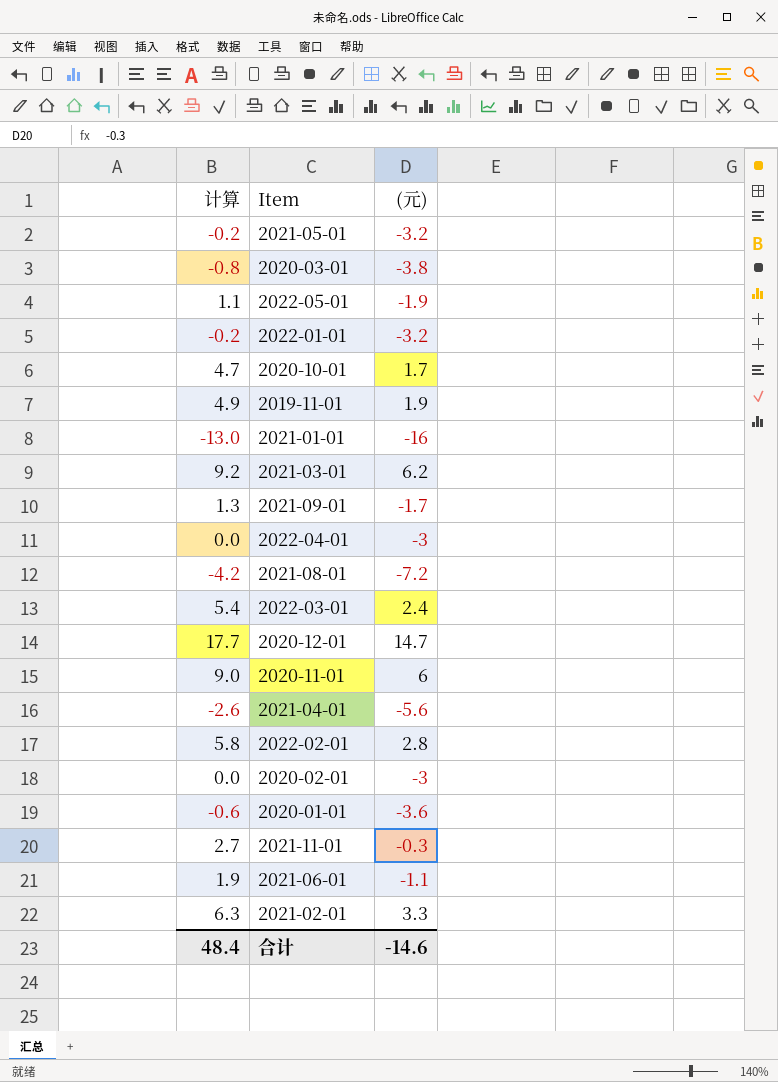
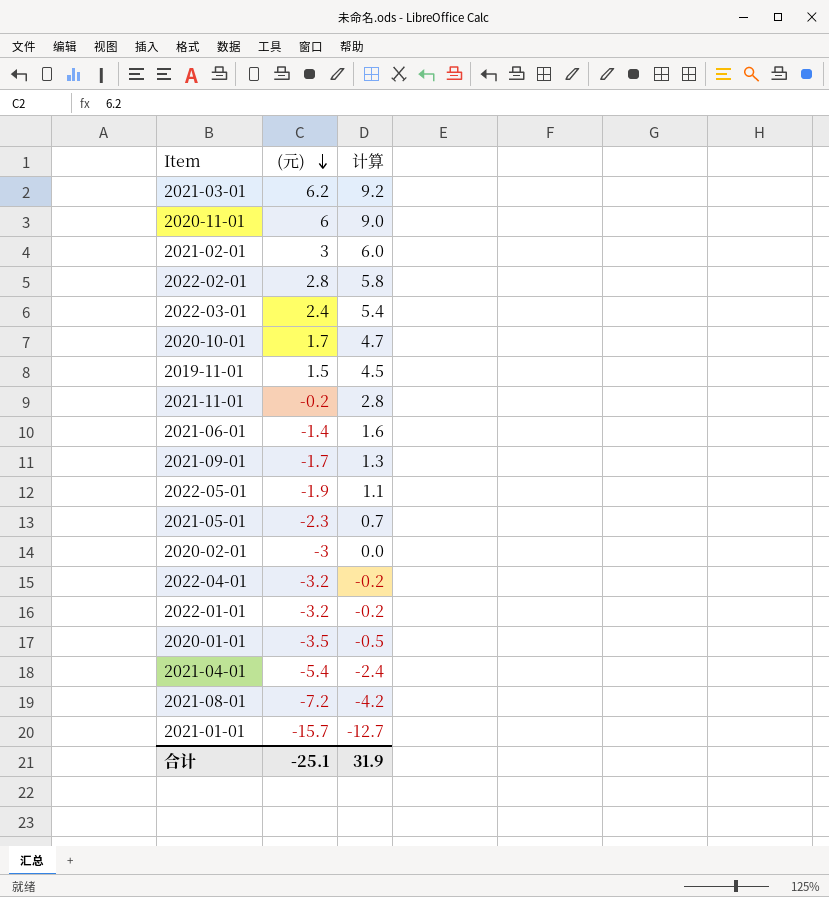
row order: none -> (元) descending
column 计算 | position: 1 -> 3
row 2020-03-01: -0.8 | -3.8 -> none
row 2020-12-01: 17.7 | 14.7 -> none
2021-02-01 | (元): 3.3 -> 3
2021-02-01 | 计算: 6.3 -> 6.0
2019-11-01 | (元): 1.9 -> 1.5
2019-11-01 | 计算: 4.9 -> 4.5
2021-11-01 | (元): -0.3 -> -0.2
2021-11-01 | 计算: 2.7 -> 2.8
2021-06-01 | (元): -1.1 -> -1.4
2021-06-01 | 计算: 1.9 -> 1.6
2021-05-01 | (元): -3.2 -> -2.3
2021-05-01 | 计算: -0.2 -> 0.7
2022-04-01 | (元): -3 -> -3.2
2022-04-01 | 计算: 0.0 -> -0.2
2020-01-01 | (元): -3.6 -> -3.5
2020-01-01 | 计算: -0.6 -> -0.5
2021-04-01 | (元): -5.6 -> -5.4
2021-04-01 | 计算: -2.6 -> -2.4
2021-01-01 | (元): -16 -> -15.7
2021-01-01 | 计算: -13.0 -> -12.7
合计 | (元): -14.6 -> -25.1
合计 | 计算: 48.4 -> 31.9

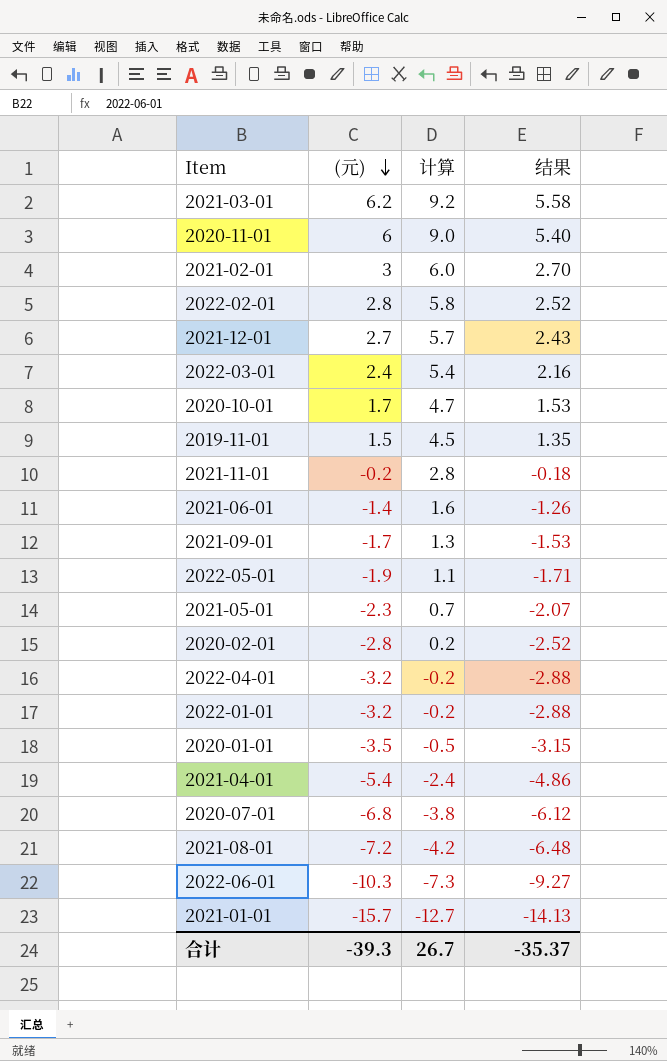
column 结果 | formula: none -> [(元)] * 0.9
row 2021-12-01: none -> 2.7 | 5.7 | 2.43
2020-02-01 | (元): -3 -> -2.8
2020-02-01 | 计算: 0.0 -> 0.2
row 2020-07-01: none -> -6.8 | -3.8 | -6.12
row 2022-06-01: none -> -10.3 | -7.3 | -9.27
合计 | (元): -25.1 -> -39.3
合计 | 计算: 31.9 -> 26.7

